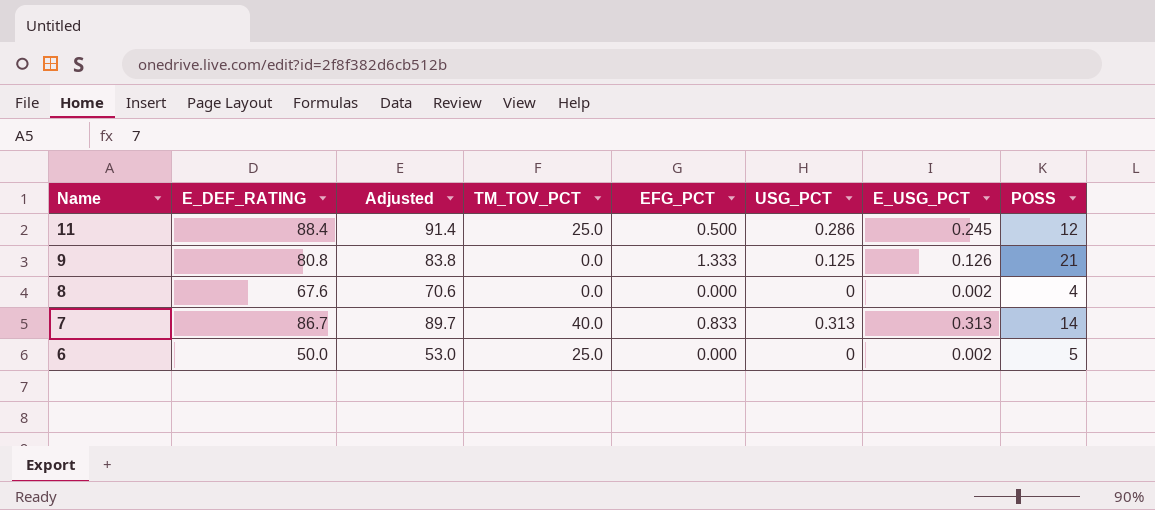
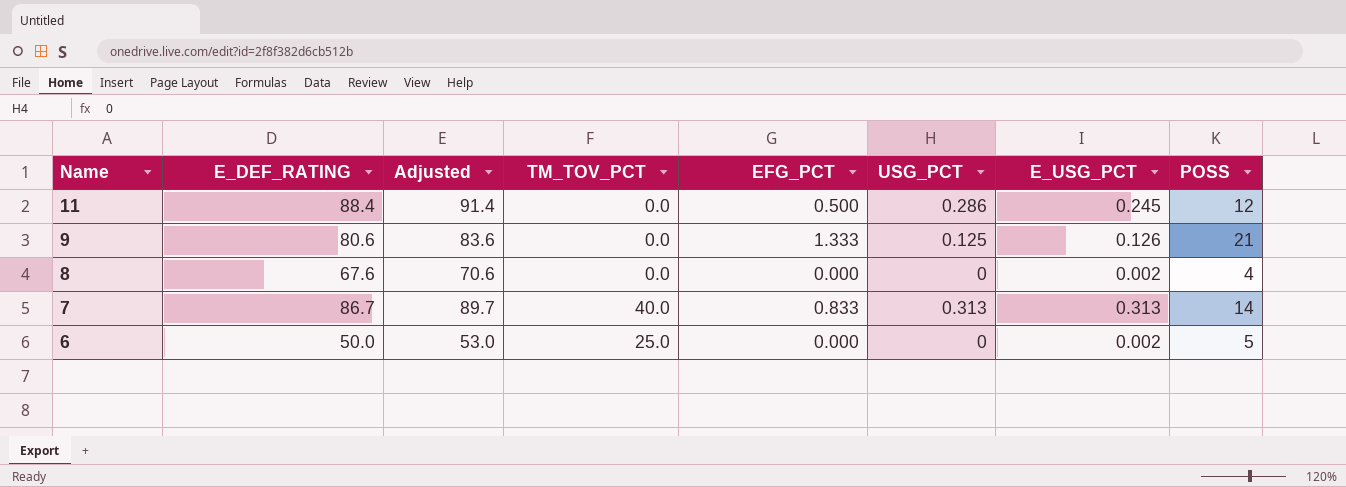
11 | TM_TOV_PCT: 25.0 -> 0.0
9 | E_DEF_RATING: 80.8 -> 80.6
9 | Adjusted: 83.8 -> 83.6

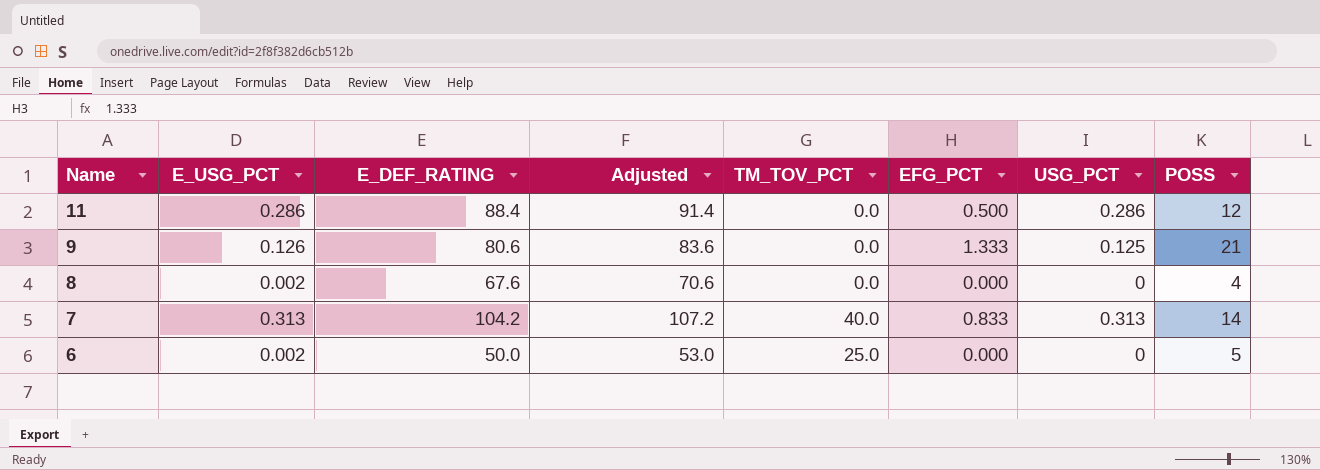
column E_USG_PCT | position: 7 -> 2
11 | E_USG_PCT: 0.245 -> 0.286
7 | E_DEF_RATING: 86.7 -> 104.2
7 | Adjusted: 89.7 -> 107.2

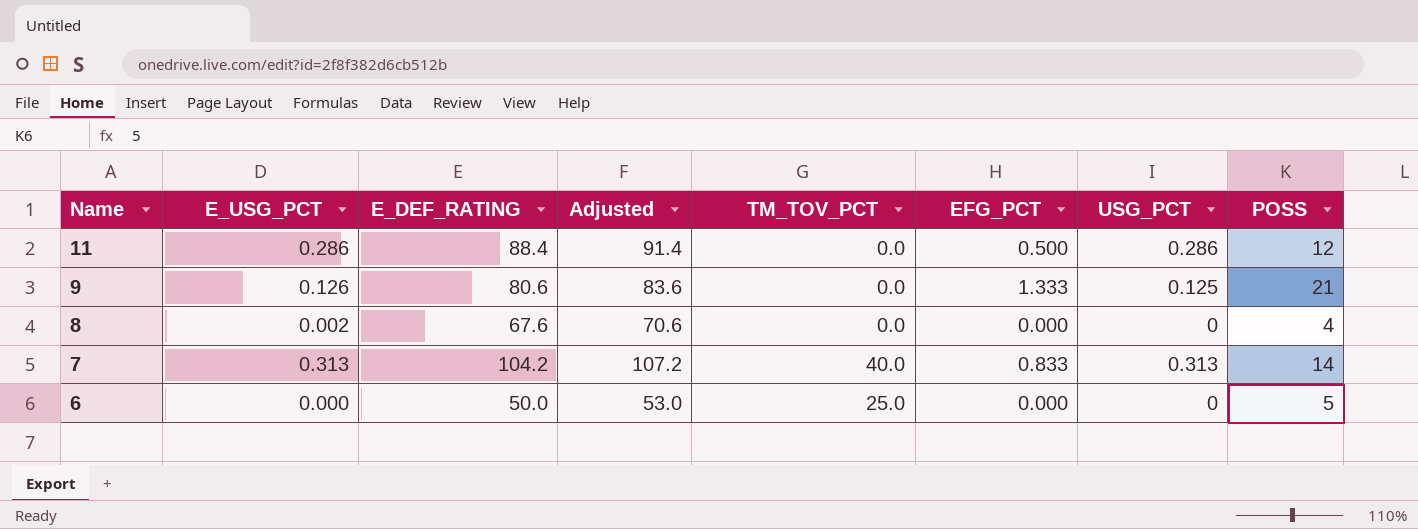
6 | E_USG_PCT: 0.002 -> 0.000

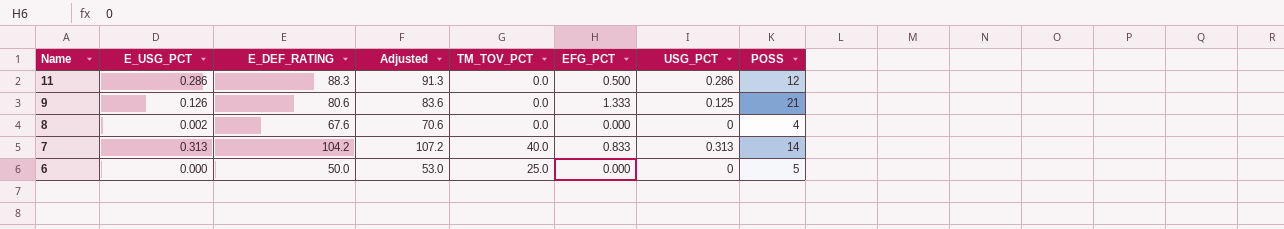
11 | E_DEF_RATING: 88.4 -> 88.3
11 | Adjusted: 91.4 -> 91.3

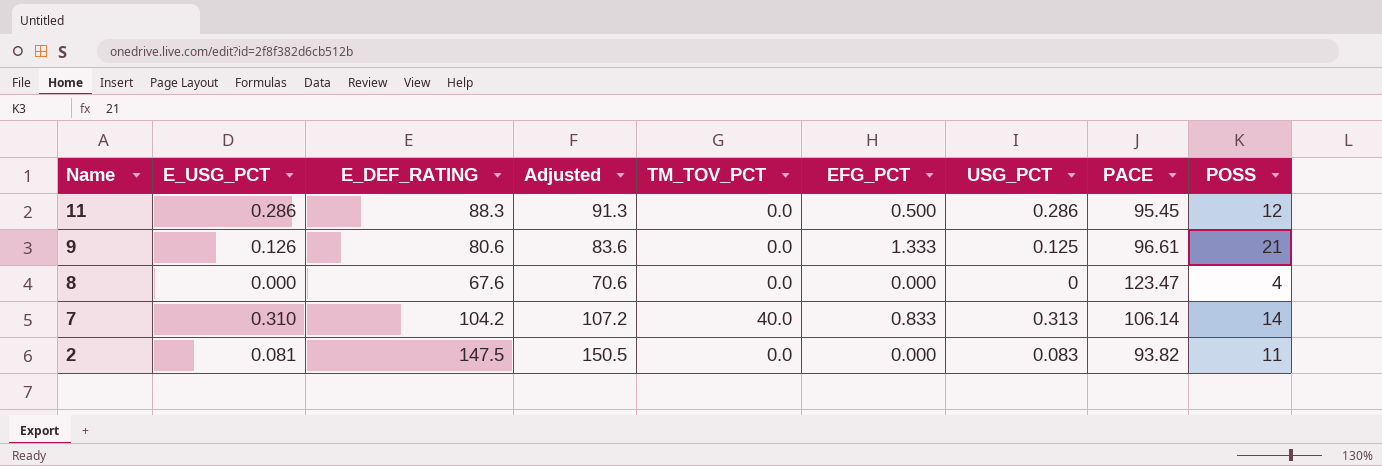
column PACE | position: none -> 8
row 6: 0.000 | 50.0 | 53.0 | 25.0 | 0.000 | 0 | 5 -> none
8 | E_USG_PCT: 0.002 -> 0.000
7 | E_USG_PCT: 0.313 -> 0.310
row 2: none -> 0.081 | 147.5 | 150.5 | 0.0 | 0.000 | 0.083 | 93.82 | 11

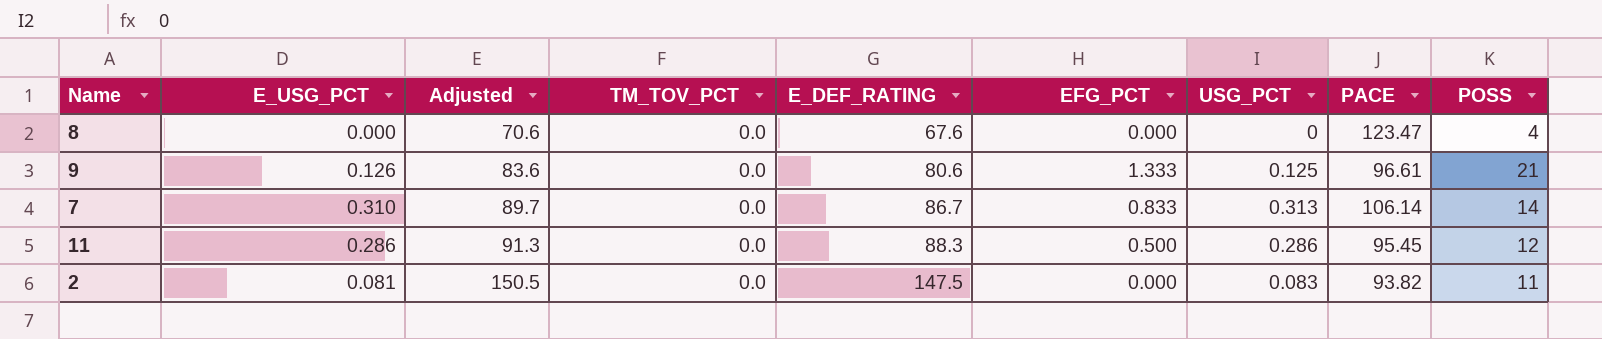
row order: Name descending -> Adjusted ascending
column E_DEF_RATING | position: 3 -> 5
7 | Adjusted: 107.2 -> 89.7
7 | TM_TOV_PCT: 40.0 -> 0.0
7 | E_DEF_RATING: 104.2 -> 86.7

